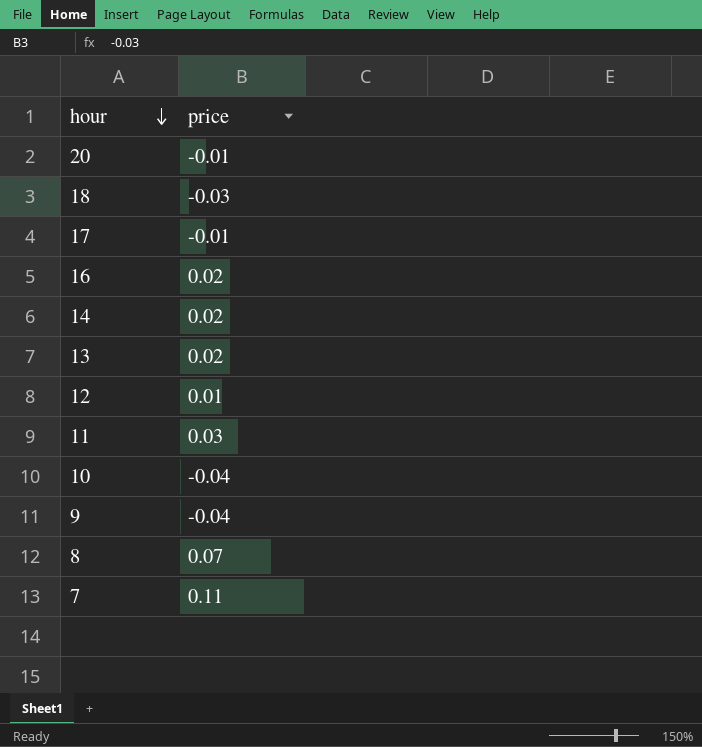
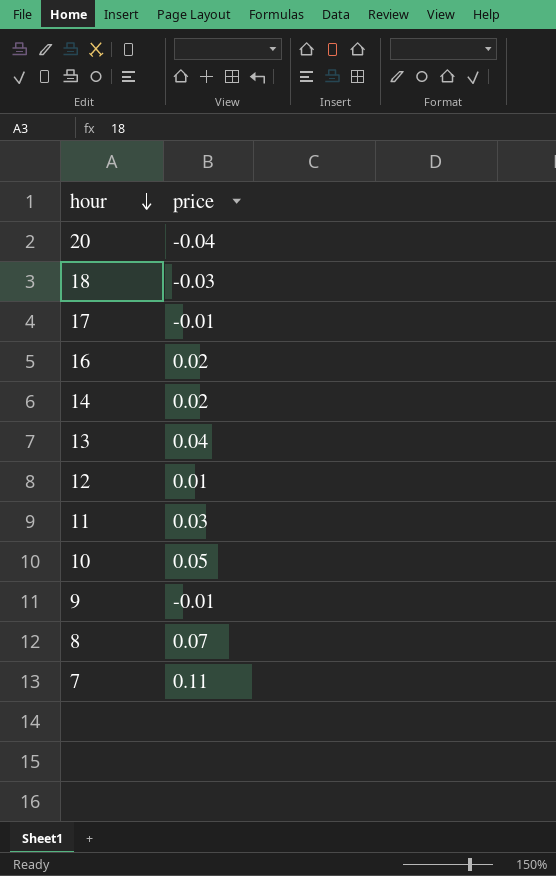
20 | price: -0.01 -> -0.04
13 | price: 0.02 -> 0.04
10 | price: -0.04 -> 0.05
9 | price: -0.04 -> -0.01

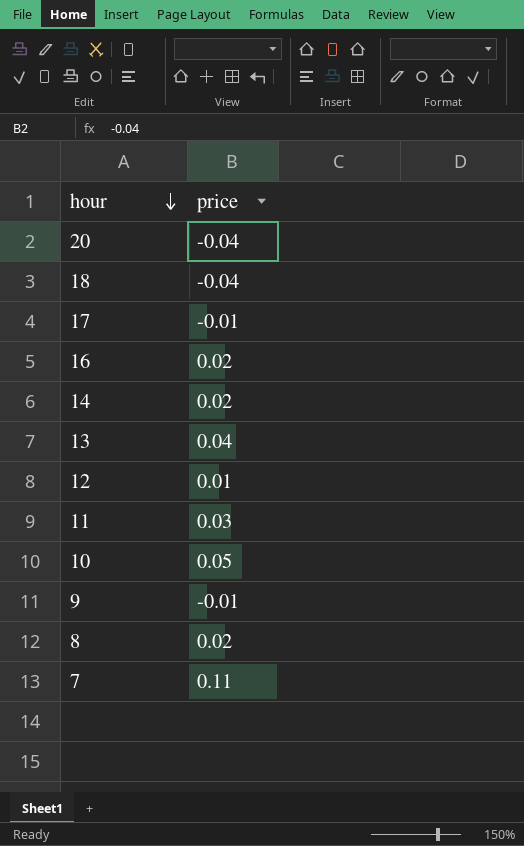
18 | price: -0.03 -> -0.04
8 | price: 0.07 -> 0.02

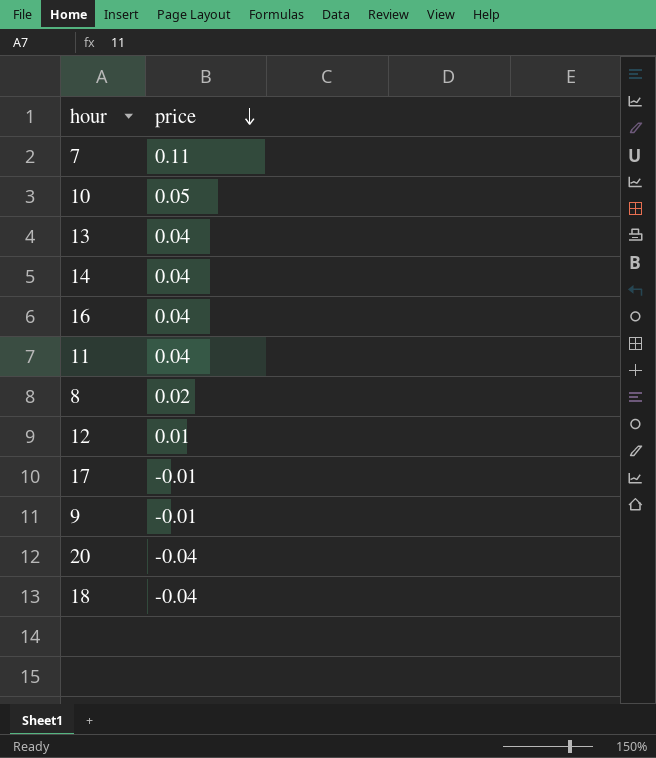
row order: hour descending -> price descending
14 | price: 0.02 -> 0.04
16 | price: 0.02 -> 0.04
11 | price: 0.03 -> 0.04

